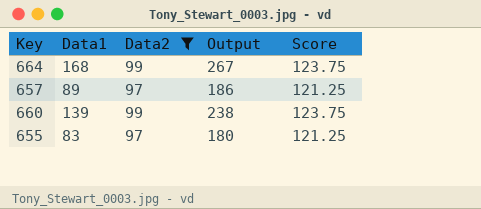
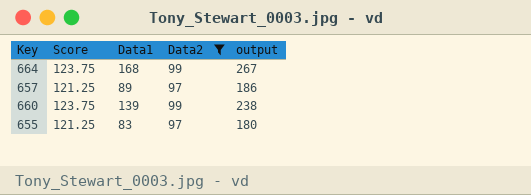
column Score | position: 5 -> 2
column name: Output -> output

